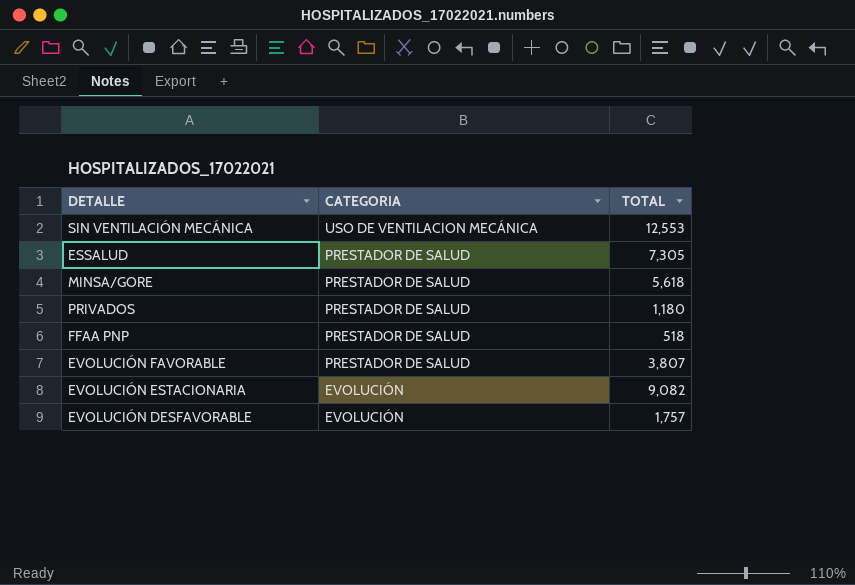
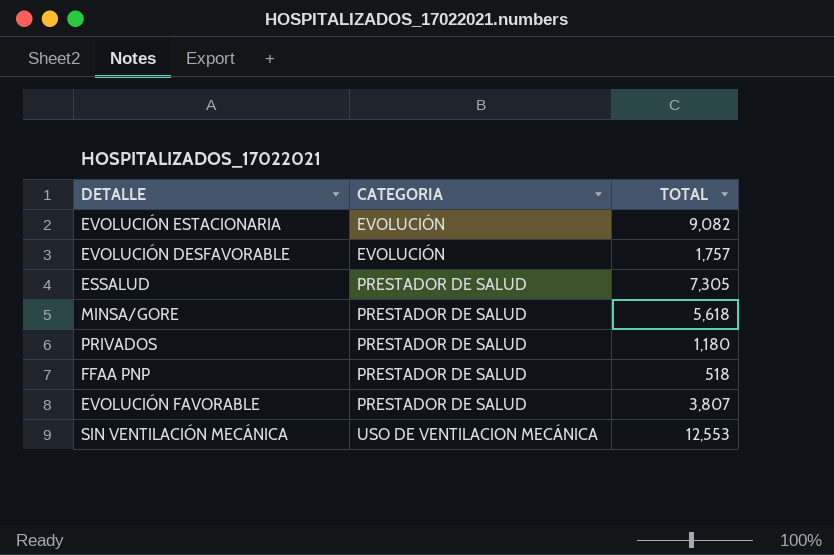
row order: CATEGORIA descending -> CATEGORIA ascending

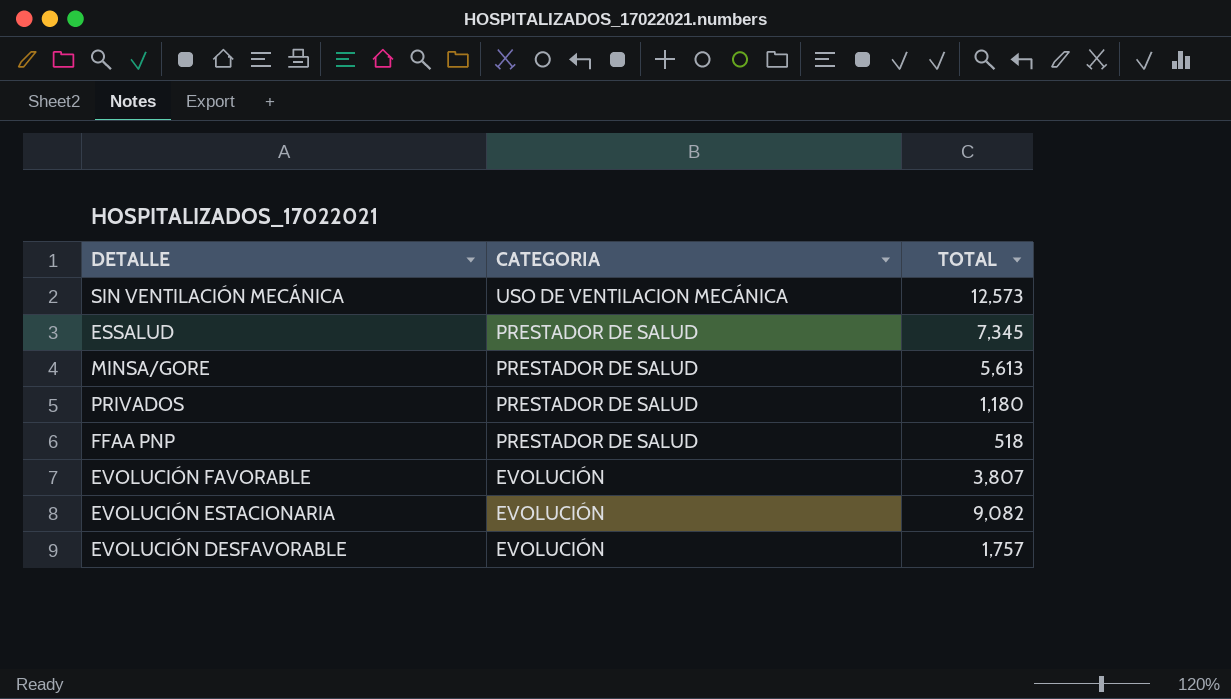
row order: CATEGORIA ascending -> CATEGORIA descending
SIN VENTILACIÓN MECÁNICA | TOTAL: 12,553 -> 12,573
ESSALUD | TOTAL: 7,305 -> 7,345
MINSA/GORE | TOTAL: 5,618 -> 5,613
EVOLUCIÓN FAVORABLE | CATEGORIA: PRESTADOR DE SALUD -> EVOLUCIÓN

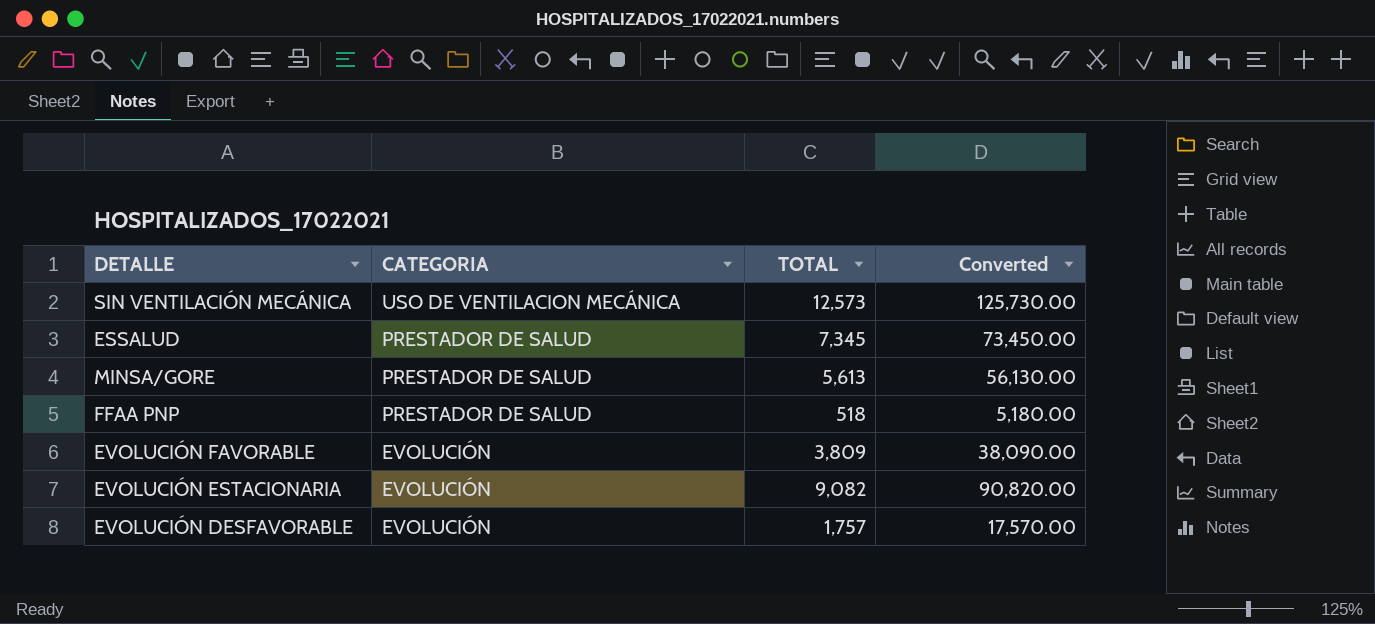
column Converted | formula: none -> [TOTAL] * 10
row PRIVADOS: PRESTADOR DE SALUD | 1,180 -> none
EVOLUCIÓN FAVORABLE | TOTAL: 3,807 -> 3,809

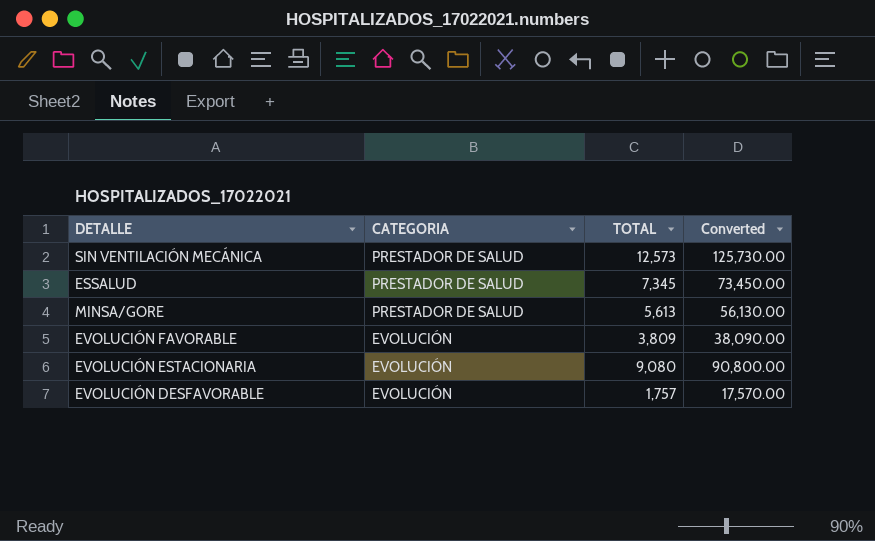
row FFAA PNP: PRESTADOR DE SALUD | 518 | 5,180.00 -> none
SIN VENTILACIÓN MECÁNICA | CATEGORIA: USO DE VENTILACION MECÁNICA -> PRESTADOR DE SALUD
EVOLUCIÓN ESTACIONARIA | TOTAL: 9,082 -> 9,080
EVOLUCIÓN ESTACIONARIA | Converted: 90,820.00 -> 90,800.00

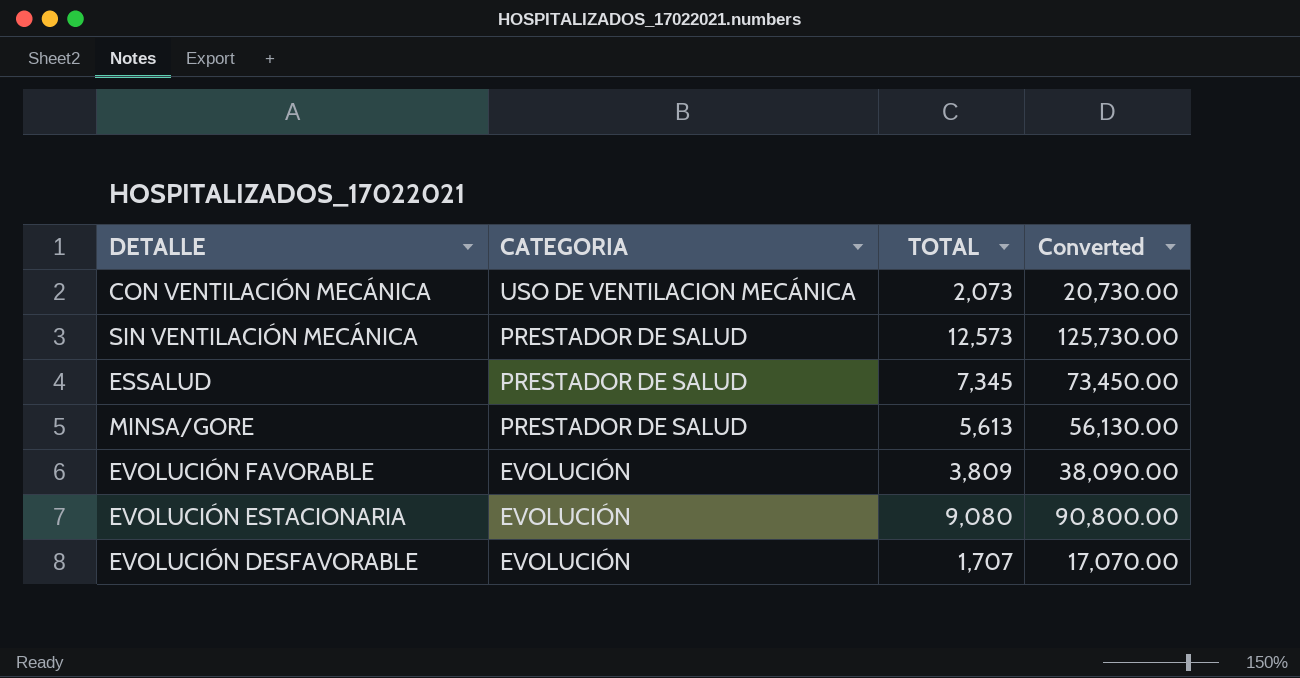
row CON VENTILACIÓN MECÁNICA: none -> USO DE VENTILACION MECÁNICA | 2,073 | 20,730.00
EVOLUCIÓN DESFAVORABLE | TOTAL: 1,757 -> 1,707
EVOLUCIÓN DESFAVORABLE | Converted: 17,570.00 -> 17,070.00

